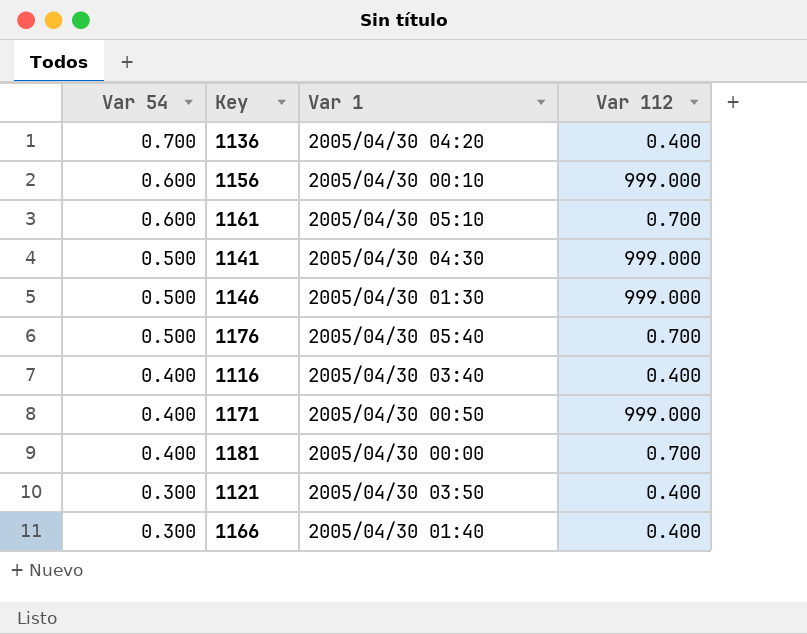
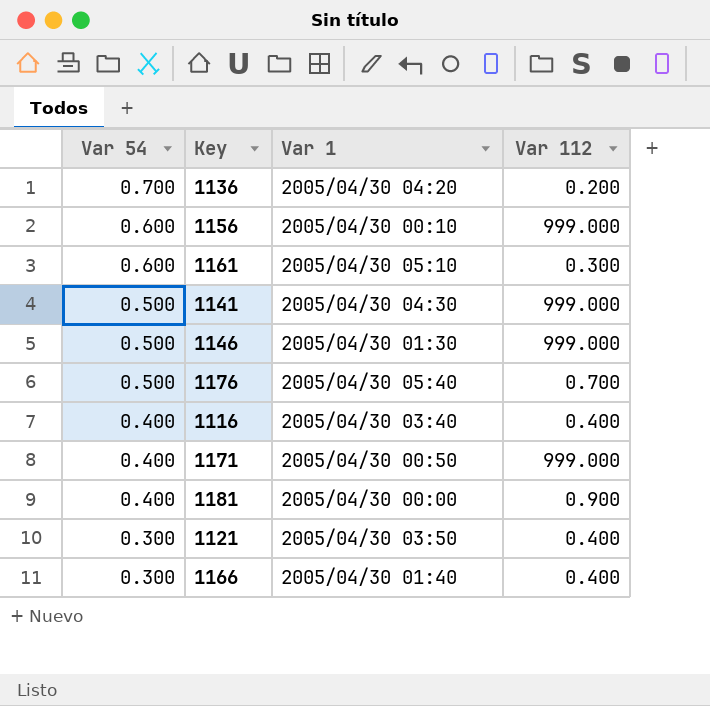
1136 | Var 112: 0.400 -> 0.200
1161 | Var 112: 0.700 -> 0.300
1181 | Var 112: 0.700 -> 0.900

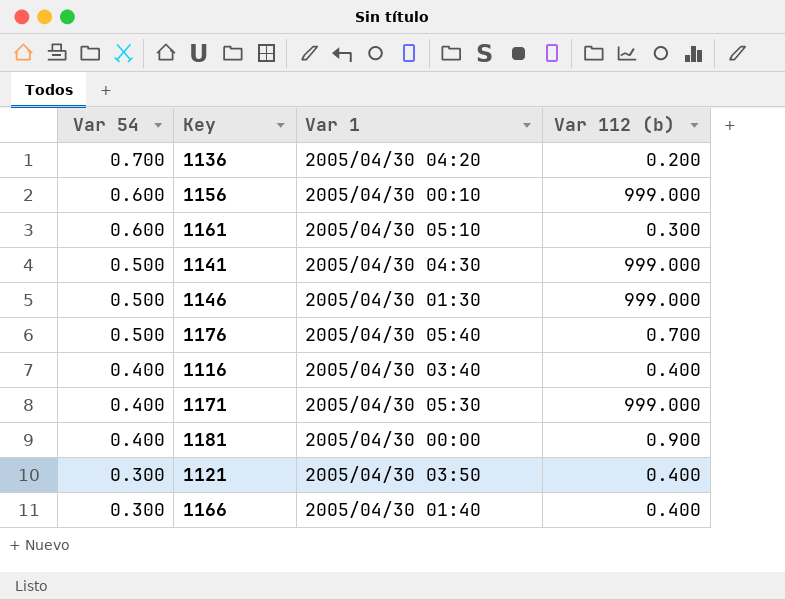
column name: Var 112 -> Var 112 (b)
1171 | Var 1: 2005/04/30 00:50 -> 2005/04/30 05:30

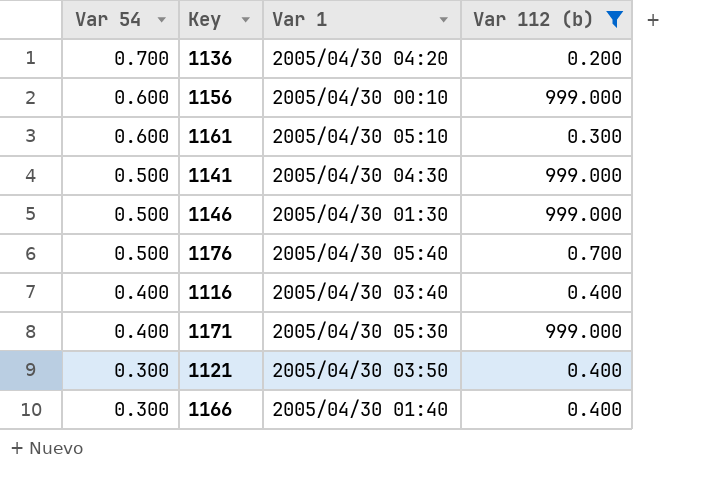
filter: none -> Var 112 (b) != 0.900

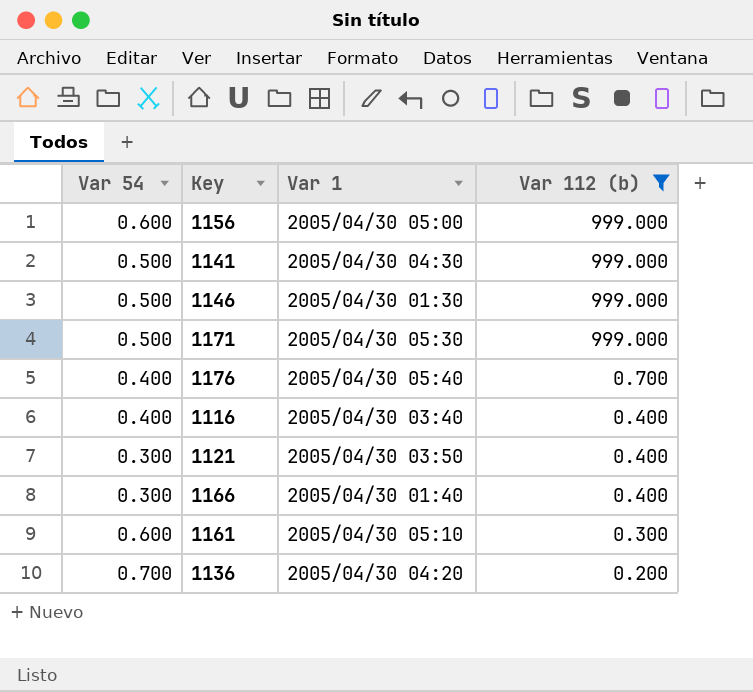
row order: Var 54 descending -> Var 112 (b) descending
1156 | Var 1: 2005/04/30 00:10 -> 2005/04/30 05:00
1171 | Var 54: 0.400 -> 0.500
1176 | Var 54: 0.500 -> 0.400

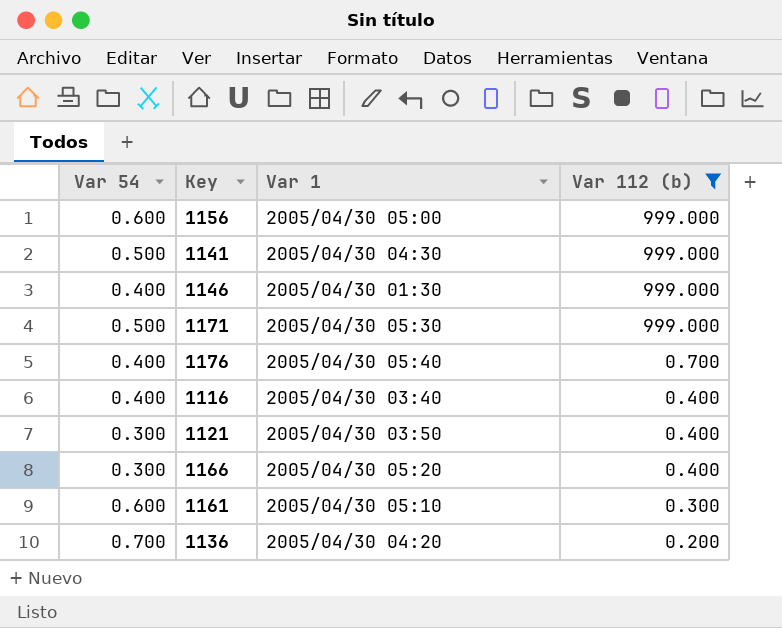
1146 | Var 54: 0.500 -> 0.400
1166 | Var 1: 2005/04/30 01:40 -> 2005/04/30 05:20

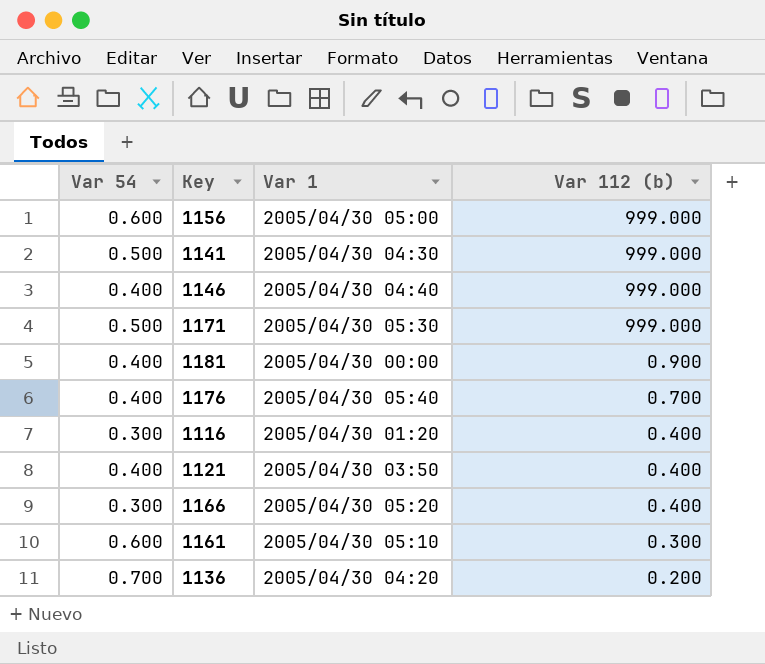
filter: Var 112 (b) != 0.900 -> none
1146 | Var 1: 2005/04/30 01:30 -> 2005/04/30 04:40
1116 | Var 54: 0.400 -> 0.300
1116 | Var 1: 2005/04/30 03:40 -> 2005/04/30 01:20
1121 | Var 54: 0.300 -> 0.400

